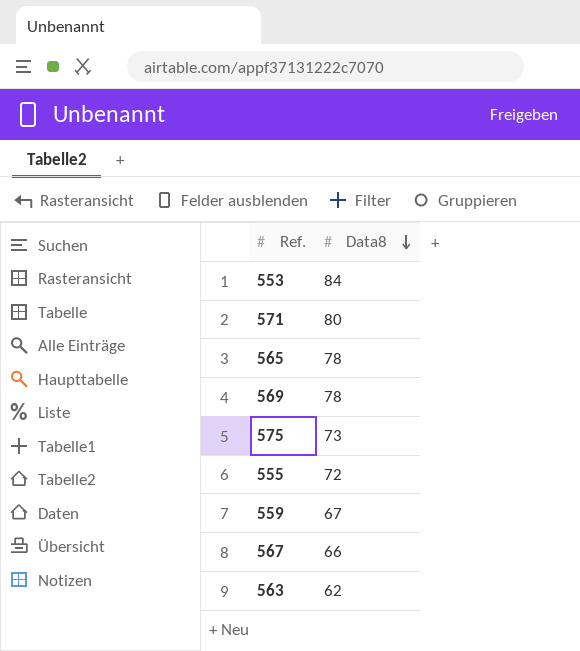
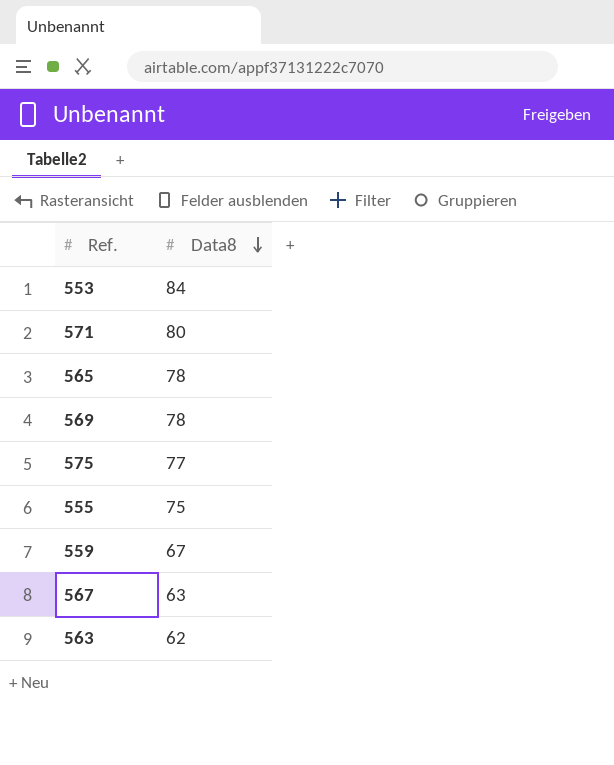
575 | Data8: 73 -> 77
555 | Data8: 72 -> 75
567 | Data8: 66 -> 63

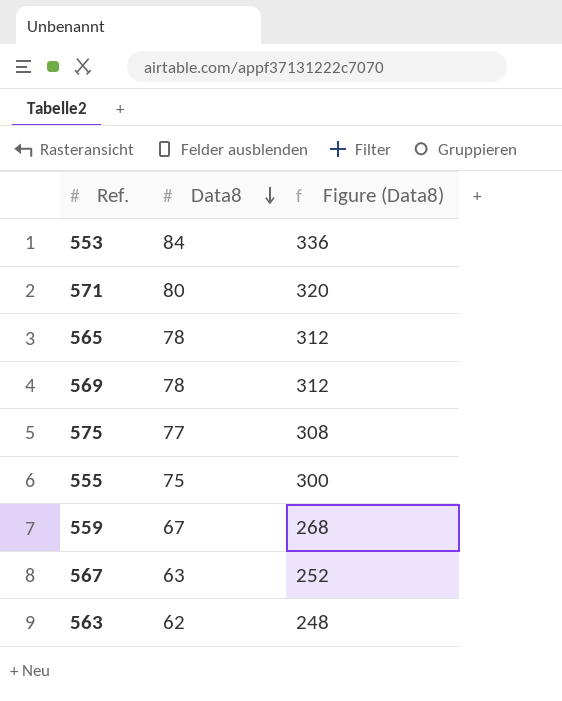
column Figure (Data8) | formula: none -> [Data8] * 4

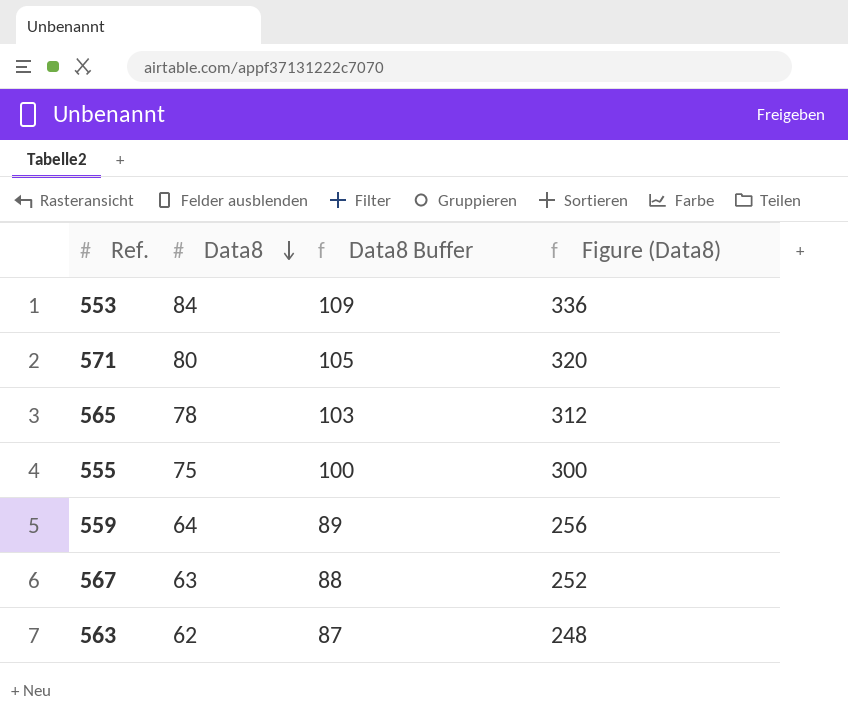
column Data8 Buffer | formula: none -> [Data8] + 25
row 569: 78 | 312 -> none
row 575: 77 | 308 -> none
559 | Data8: 67 -> 64
559 | Figure (Data8): 268 -> 256

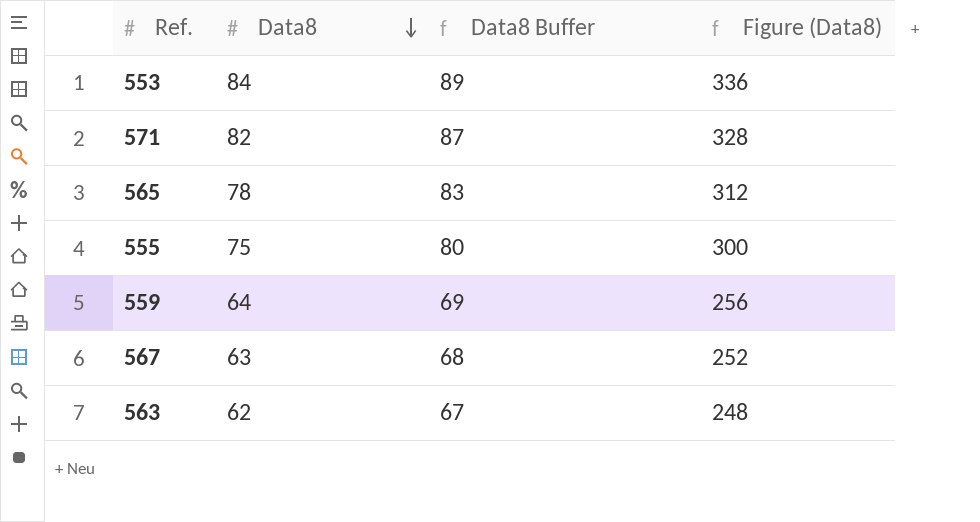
column Data8 Buffer | formula: [Data8] + 25 -> [Data8] + 5
571 | Data8: 80 -> 82
571 | Figure (Data8): 320 -> 328

